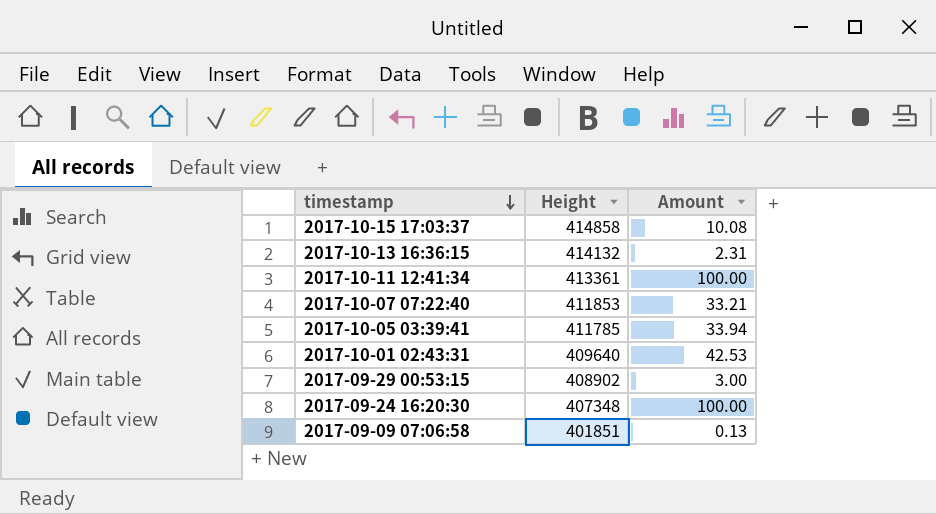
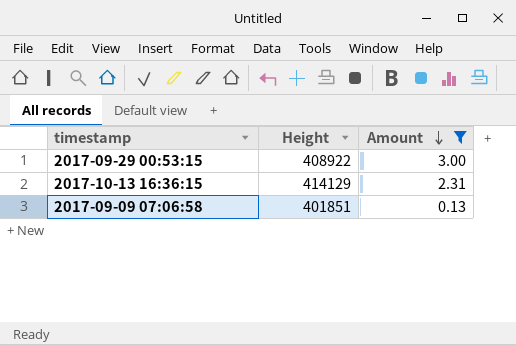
filter: none -> Amount <= 3.00
row order: timestamp descending -> Amount descending
2017-09-29 00:53:15 | Height: 408902 -> 408922
2017-10-13 16:36:15 | Height: 414132 -> 414129

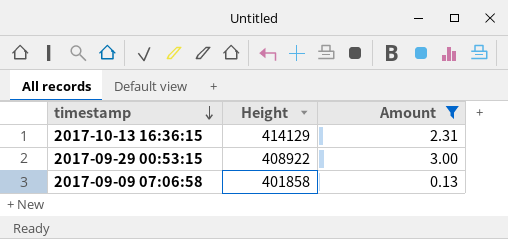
row order: Amount descending -> timestamp descending
2017-09-09 07:06:58 | Height: 401851 -> 401858

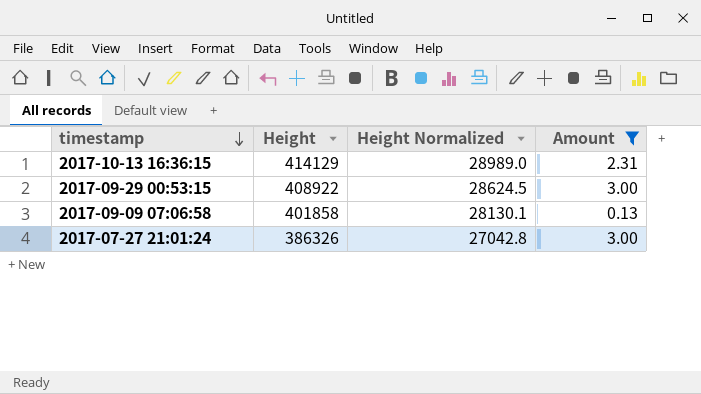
column Height Normalized | formula: none -> [Height] * 0.07
row 2017-07-27 21:01:24: none -> 386326 | 27042.8 | 3.00

